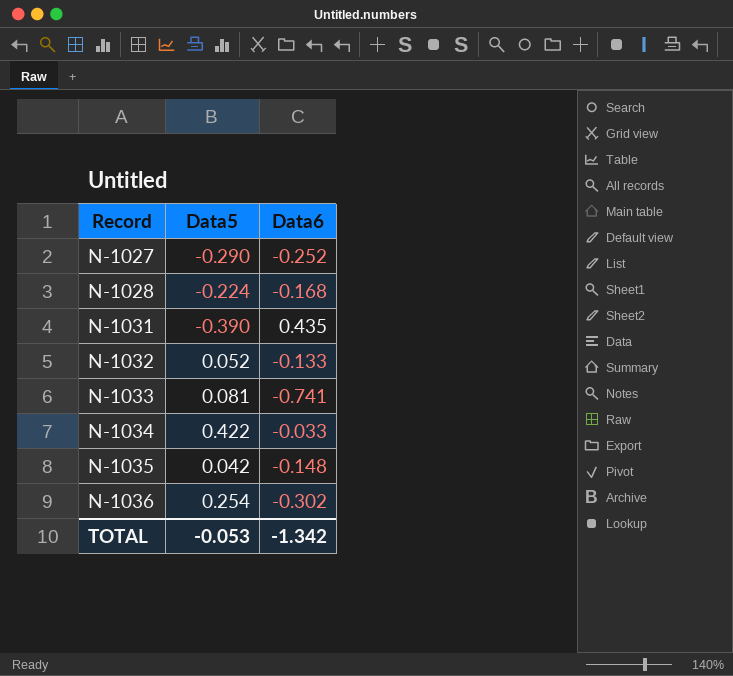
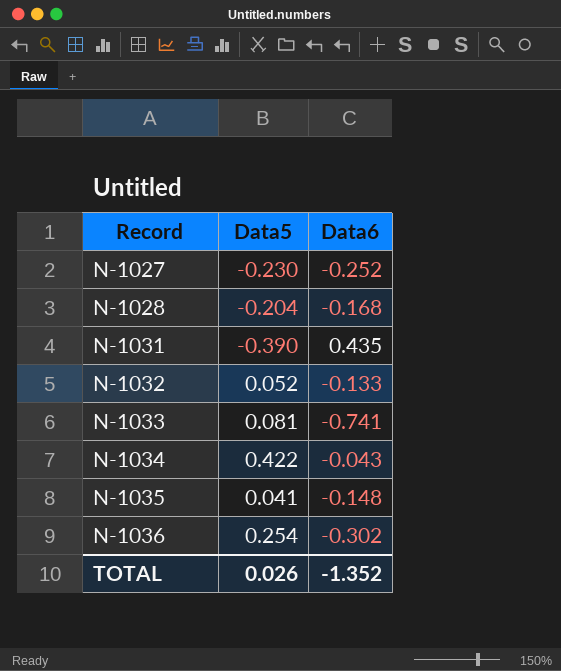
N-1027 | Data5: -0.290 -> -0.230
N-1028 | Data5: -0.224 -> -0.204
N-1034 | Data6: -0.033 -> -0.043
N-1035 | Data5: 0.042 -> 0.041
TOTAL | Data5: -0.053 -> 0.026
TOTAL | Data6: -1.342 -> -1.352

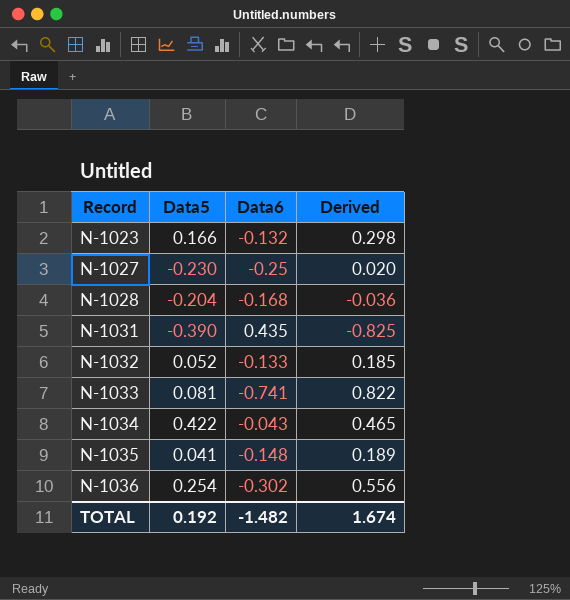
column Derived | formula: none -> [Data5] - [Data6]
row N-1023: none -> 0.166 | -0.132 | 0.298
N-1027 | Data6: -0.252 -> -0.25
TOTAL | Data5: 0.026 -> 0.192
TOTAL | Data6: -1.352 -> -1.482

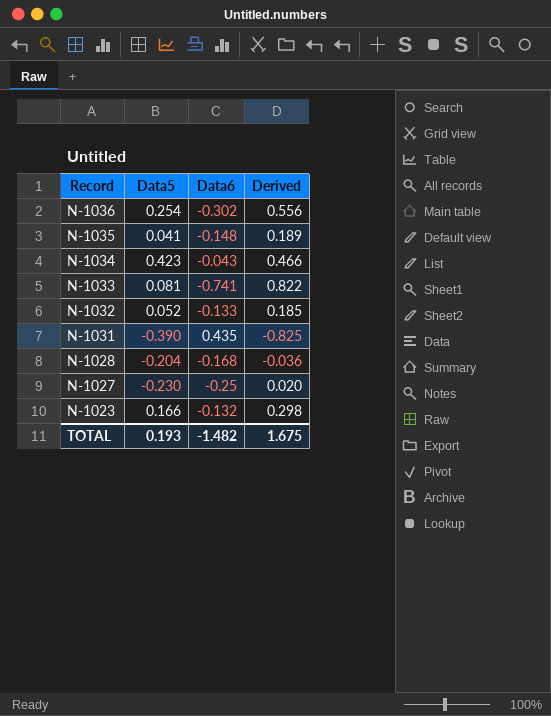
row order: Record ascending -> Record descending
N-1034 | Data5: 0.422 -> 0.423
N-1034 | Derived: 0.465 -> 0.466
TOTAL | Data5: 0.192 -> 0.193
TOTAL | Derived: 1.674 -> 1.675

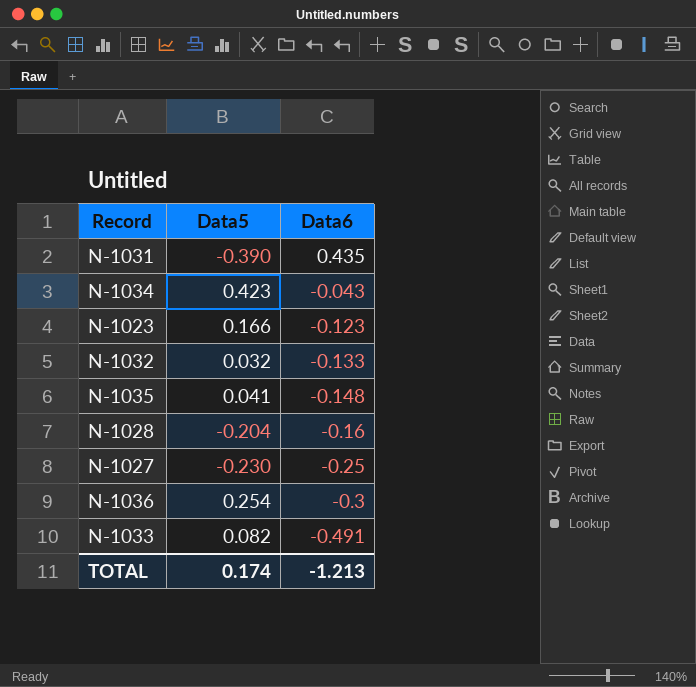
row order: Record descending -> Data6 descending
column Derived | formula: [Data5] - [Data6] -> none
N-1023 | Data6: -0.132 -> -0.123
N-1032 | Data5: 0.052 -> 0.032
N-1028 | Data6: -0.168 -> -0.16
N-1036 | Data6: -0.302 -> -0.3
N-1033 | Data5: 0.081 -> 0.082
N-1033 | Data6: -0.741 -> -0.491
TOTAL | Data5: 0.193 -> 0.174
TOTAL | Data6: -1.482 -> -1.213

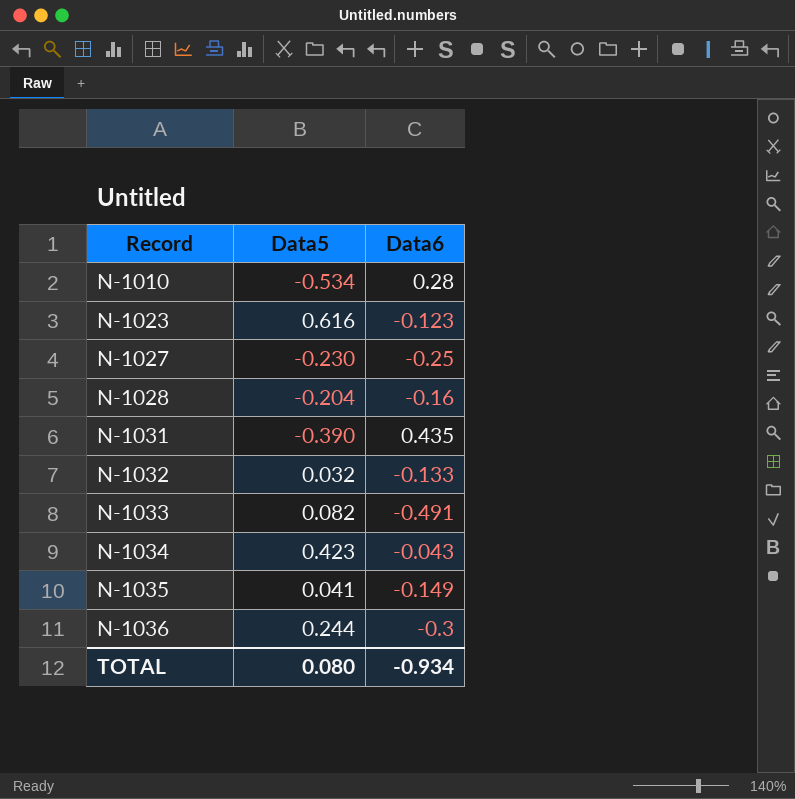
row order: Data6 descending -> Record ascending
row N-1010: none -> -0.534 | 0.28
N-1023 | Data5: 0.166 -> 0.616
N-1035 | Data6: -0.148 -> -0.149
N-1036 | Data5: 0.254 -> 0.244
TOTAL | Data5: 0.174 -> 0.080
TOTAL | Data6: -1.213 -> -0.934

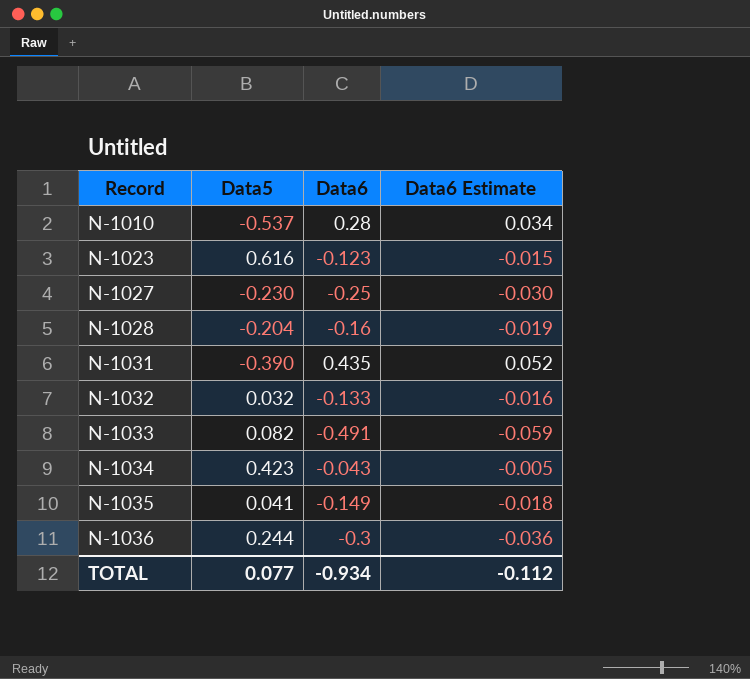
column Data6 Estimate | formula: none -> [Data6] * 0.12
N-1010 | Data5: -0.534 -> -0.537
TOTAL | Data5: 0.080 -> 0.077

